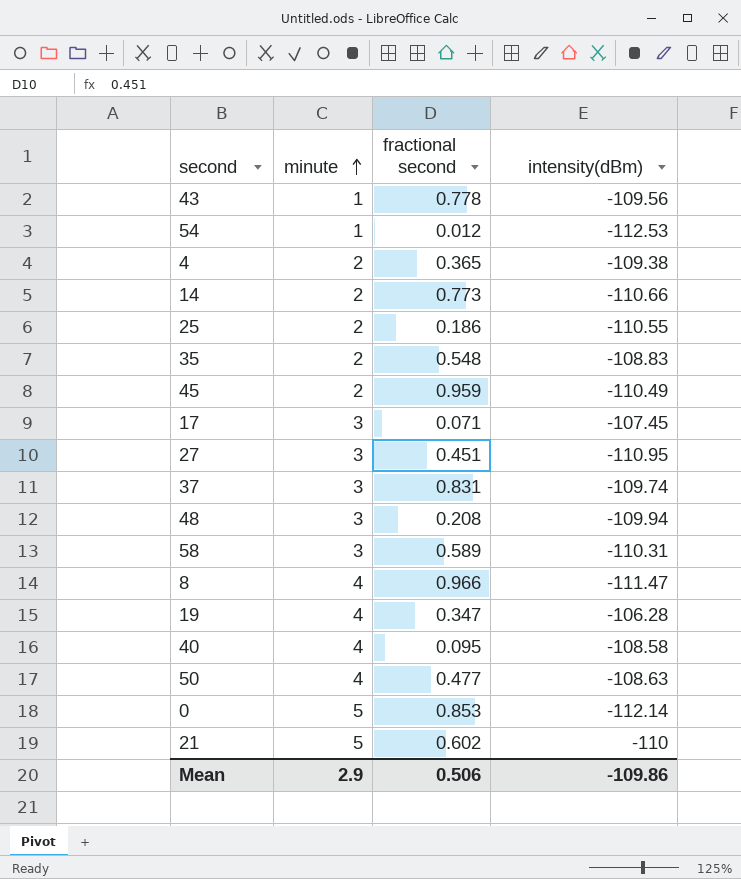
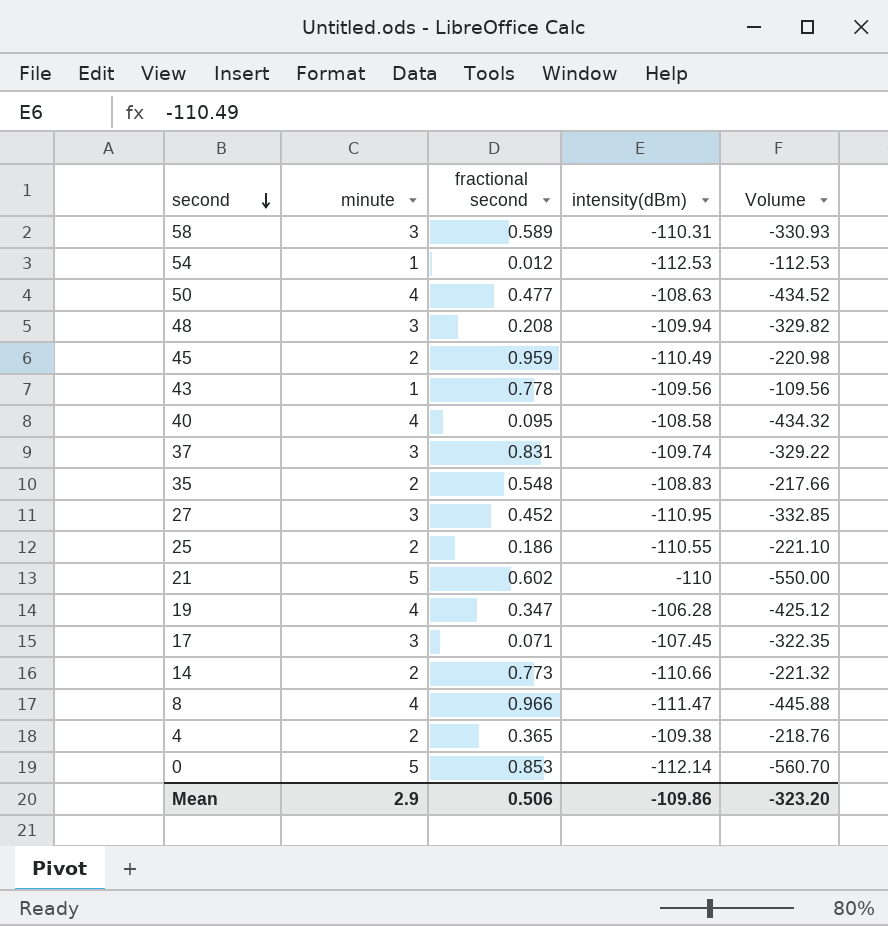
row order: minute ascending -> second descending
column Volume | formula: none -> [minute] * [intensity(dBm)]
27 | fractional second: 0.451 -> 0.452

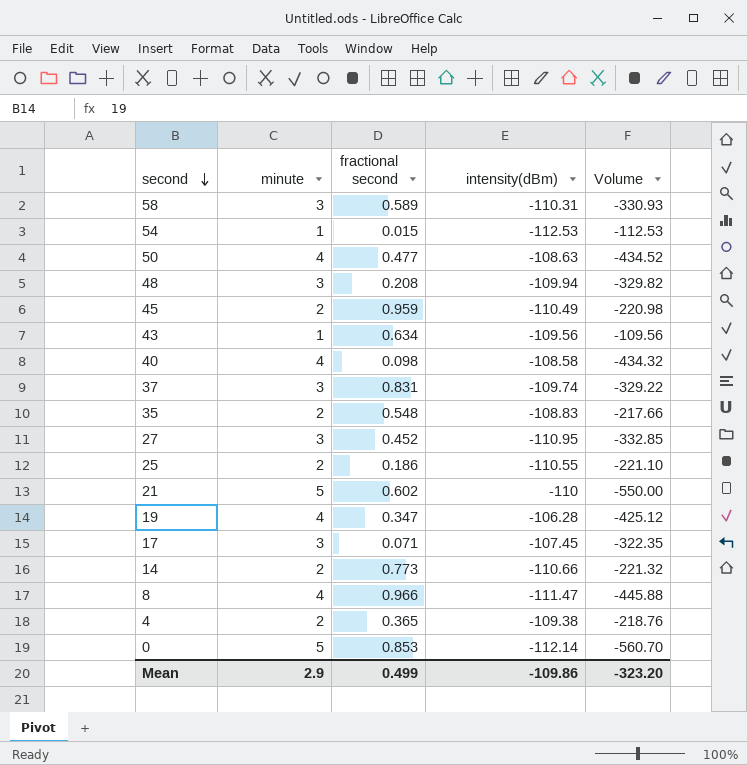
54 | fractional second: 0.012 -> 0.015
43 | fractional second: 0.778 -> 0.634
40 | fractional second: 0.095 -> 0.098
Mean | fractional second: 0.506 -> 0.499

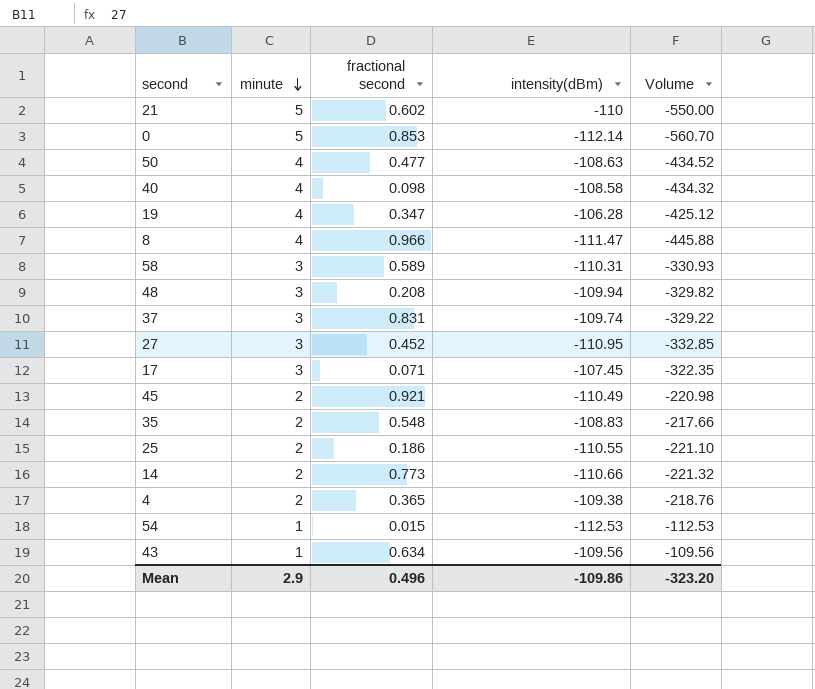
row order: second descending -> minute descending
45 | fractional second: 0.959 -> 0.921
Mean | fractional second: 0.499 -> 0.496

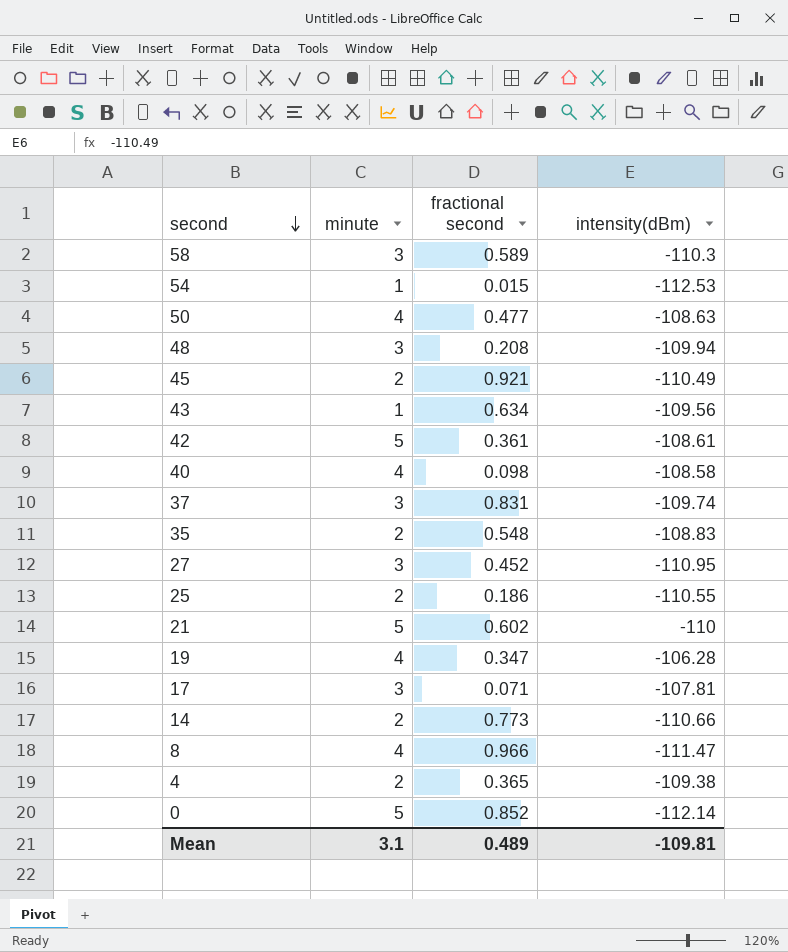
row order: minute descending -> second descending
column Volume | formula: [minute] * [intensity(dBm)] -> none
58 | intensity(dBm): -110.31 -> -110.3
row 42: none -> 5 | 0.361 | -108.61
17 | intensity(dBm): -107.45 -> -107.81
0 | fractional second: 0.853 -> 0.852
Mean | minute: 2.9 -> 3.1
Mean | fractional second: 0.496 -> 0.489
Mean | intensity(dBm): -109.86 -> -109.81

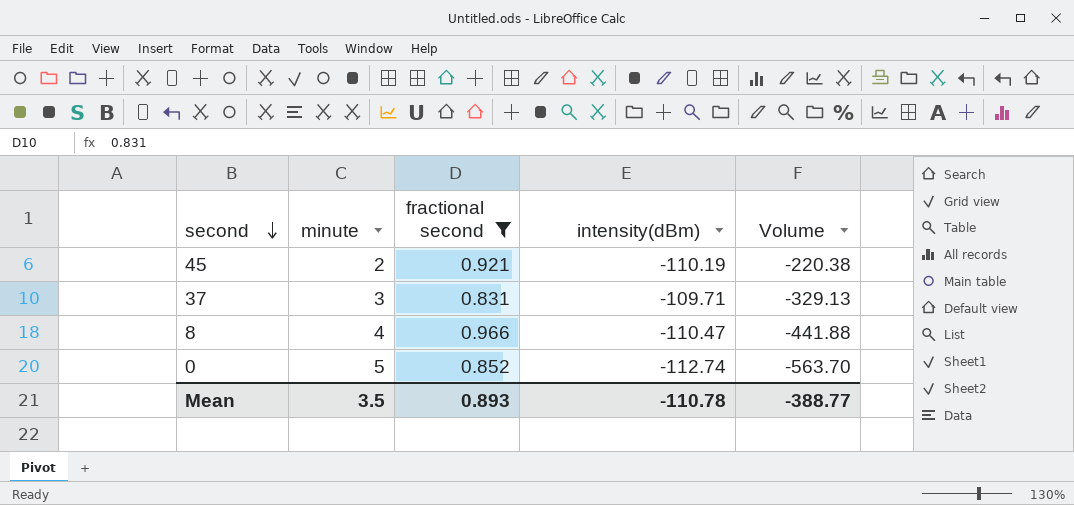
filter: none -> fractional second >= 0.831
column Volume | formula: none -> [minute] * [intensity(dBm)]
45 | intensity(dBm): -110.49 -> -110.19
37 | intensity(dBm): -109.74 -> -109.71
8 | intensity(dBm): -111.47 -> -110.47
0 | intensity(dBm): -112.14 -> -112.74
Mean | minute: 3.1 -> 3.5
Mean | fractional second: 0.489 -> 0.893
Mean | intensity(dBm): -109.81 -> -110.78

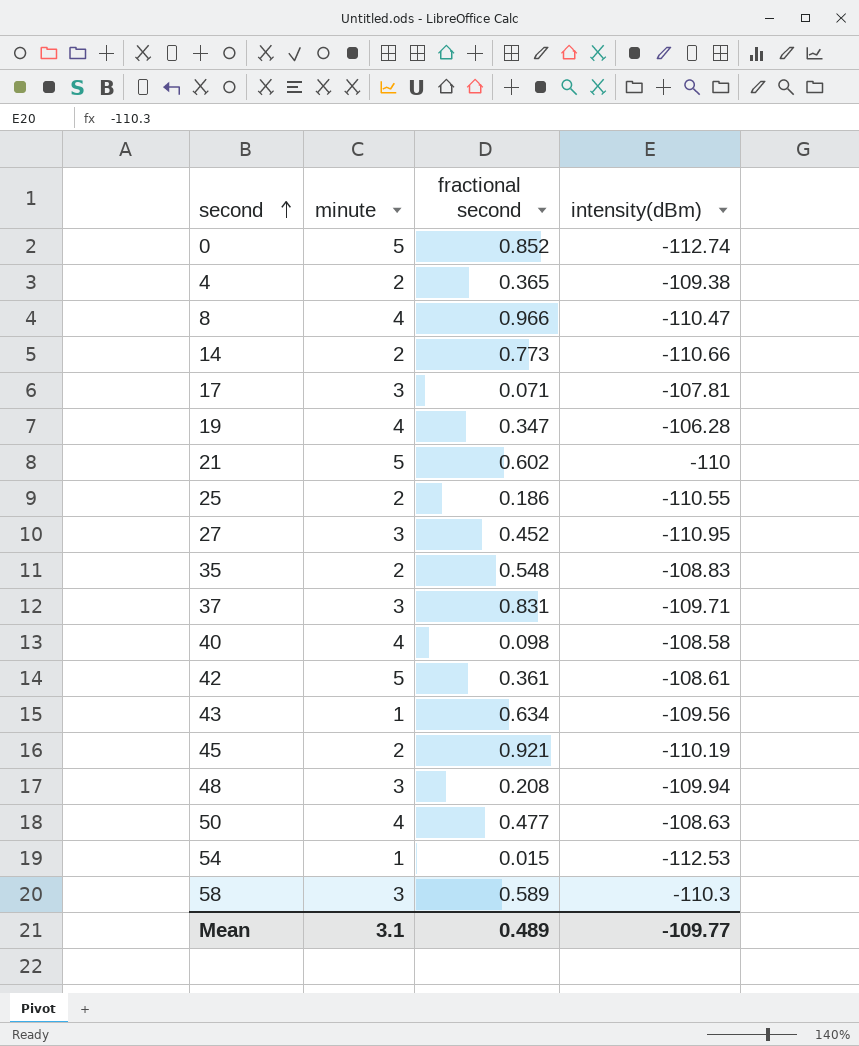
filter: fractional second >= 0.831 -> none
row order: second descending -> second ascending
column Volume | formula: [minute] * [intensity(dBm)] -> none
Mean | minute: 3.5 -> 3.1
Mean | fractional second: 0.893 -> 0.489
Mean | intensity(dBm): -110.78 -> -109.77

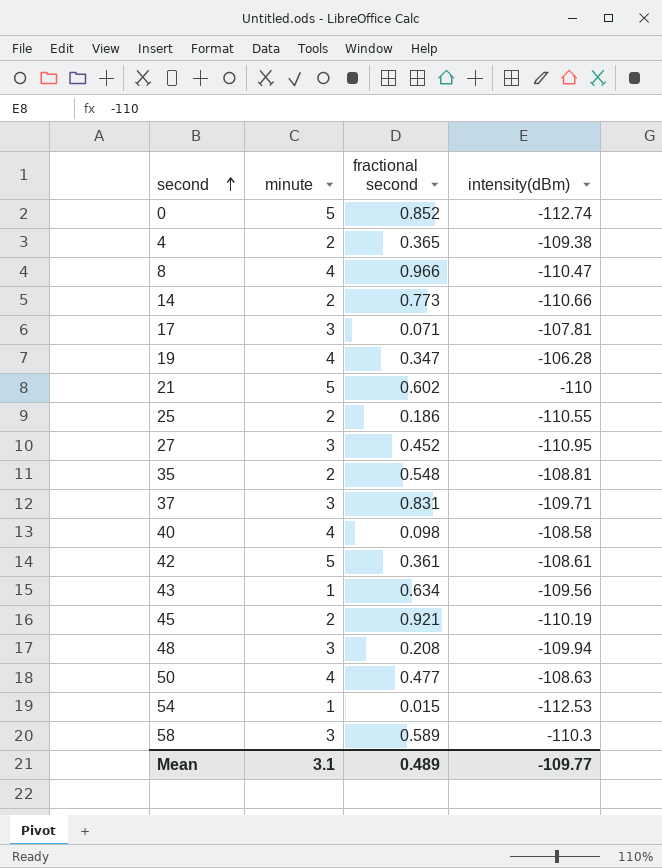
35 | intensity(dBm): -108.83 -> -108.81

